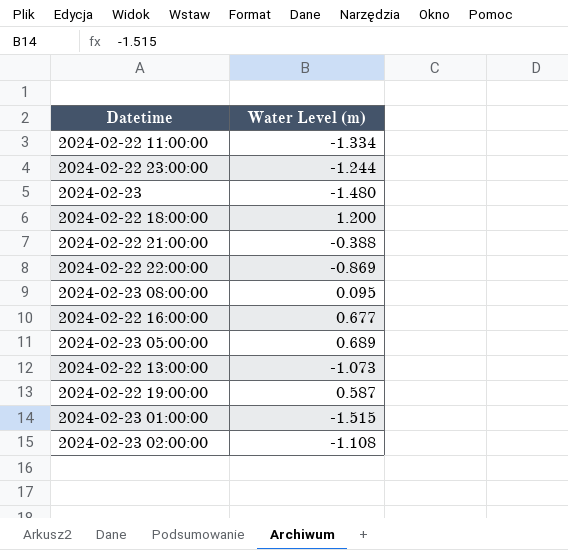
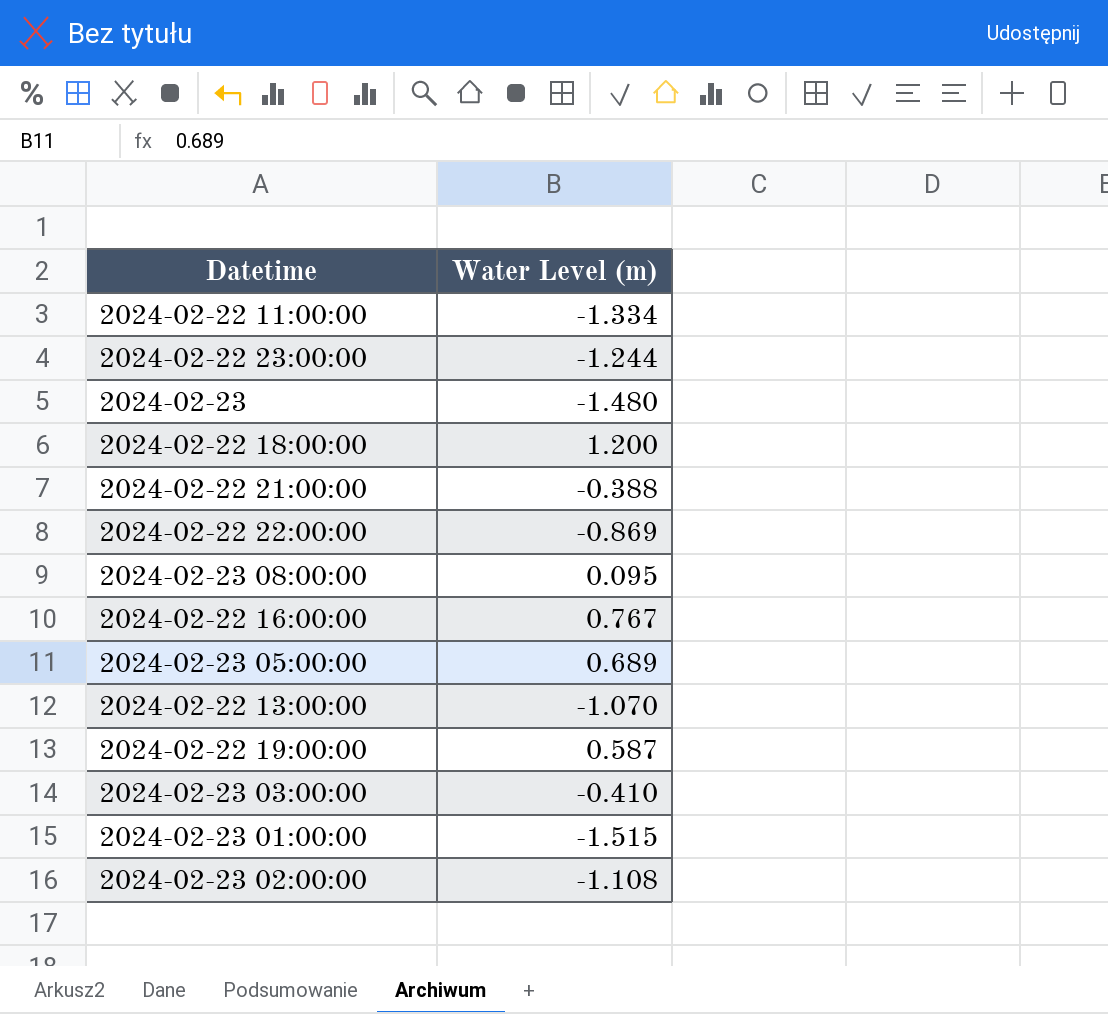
2024-02-22 16:00:00 | Water Level (m): 0.677 -> 0.767
2024-02-22 13:00:00 | Water Level (m): -1.073 -> -1.070
row 2024-02-23 03:00:00: none -> -0.410

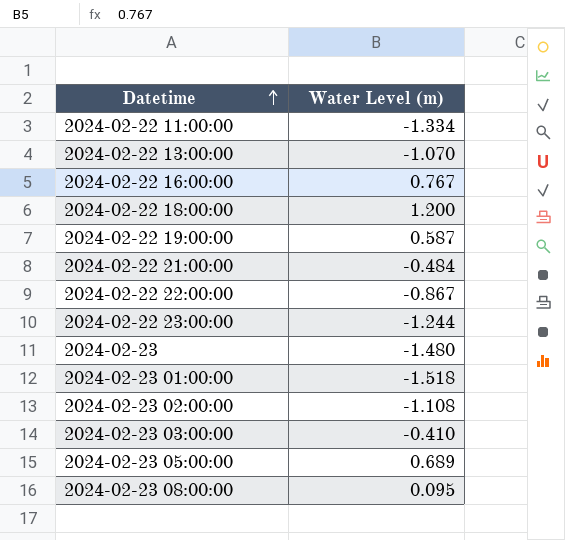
row order: none -> Datetime ascending
2024-02-22 21:00:00 | Water Level (m): -0.388 -> -0.484
2024-02-22 22:00:00 | Water Level (m): -0.869 -> -0.867
2024-02-23 01:00:00 | Water Level (m): -1.515 -> -1.518

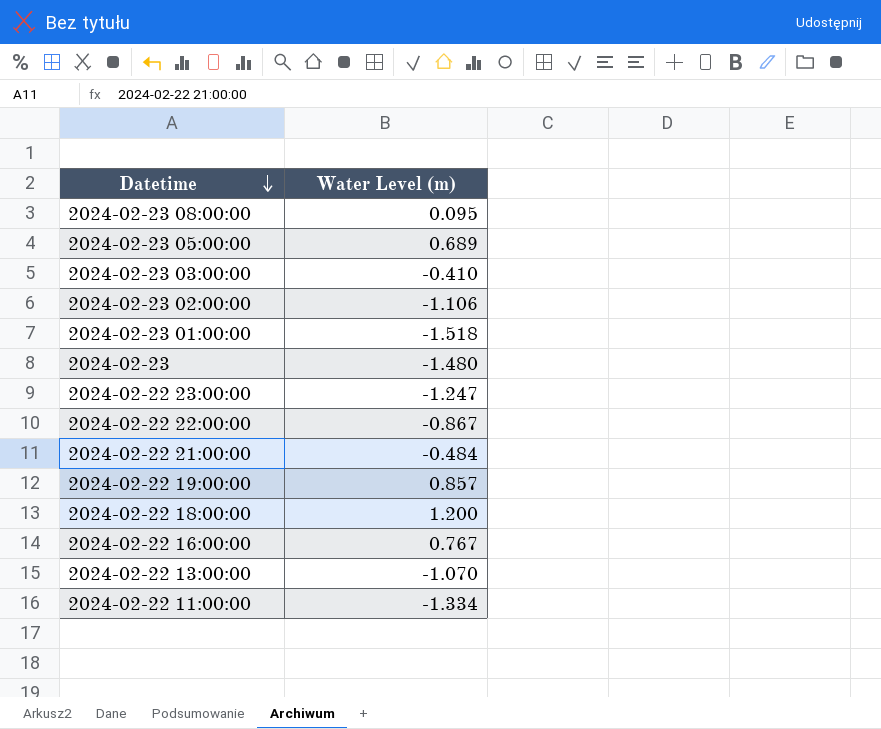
row order: Datetime ascending -> Datetime descending
2024-02-23 02:00:00 | Water Level (m): -1.108 -> -1.106
2024-02-22 23:00:00 | Water Level (m): -1.244 -> -1.247
2024-02-22 19:00:00 | Water Level (m): 0.587 -> 0.857

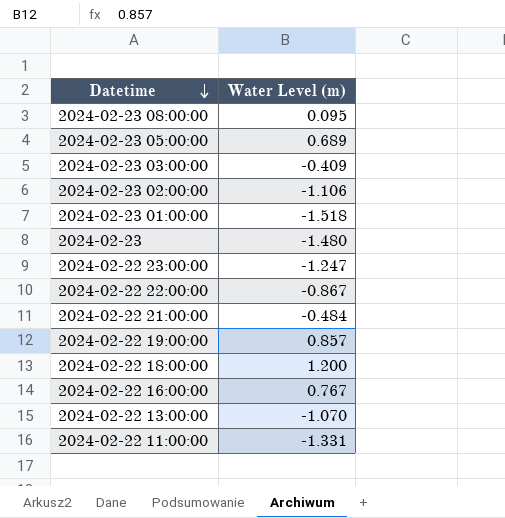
2024-02-23 03:00:00 | Water Level (m): -0.410 -> -0.409
2024-02-22 11:00:00 | Water Level (m): -1.334 -> -1.331

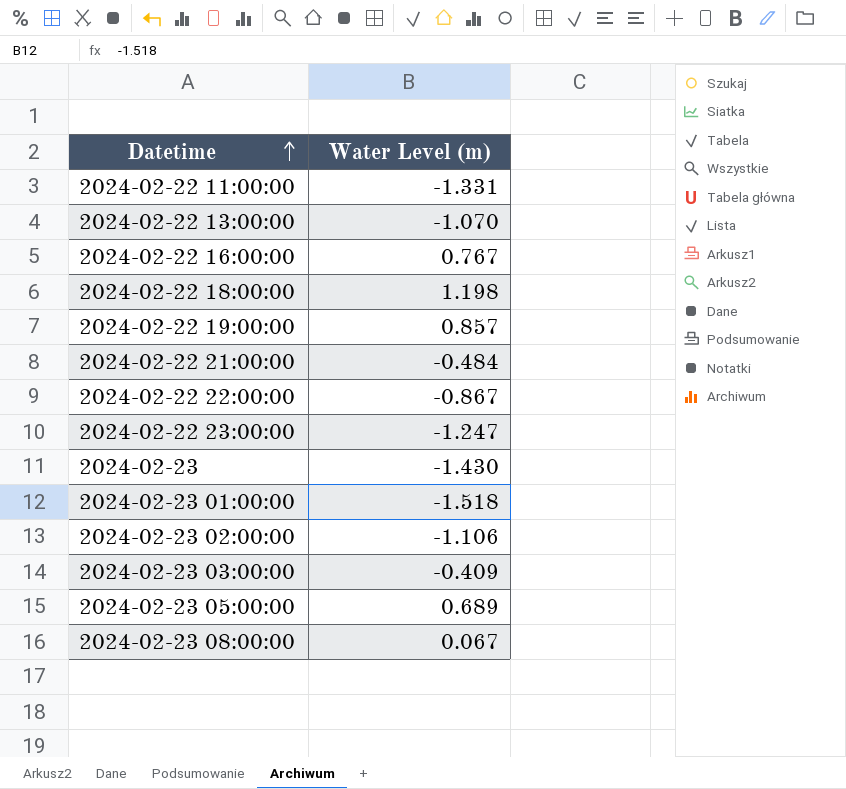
row order: Datetime descending -> Datetime ascending
2024-02-22 18:00:00 | Water Level (m): 1.200 -> 1.198
2024-02-23 | Water Level (m): -1.480 -> -1.430
2024-02-23 08:00:00 | Water Level (m): 0.095 -> 0.067

